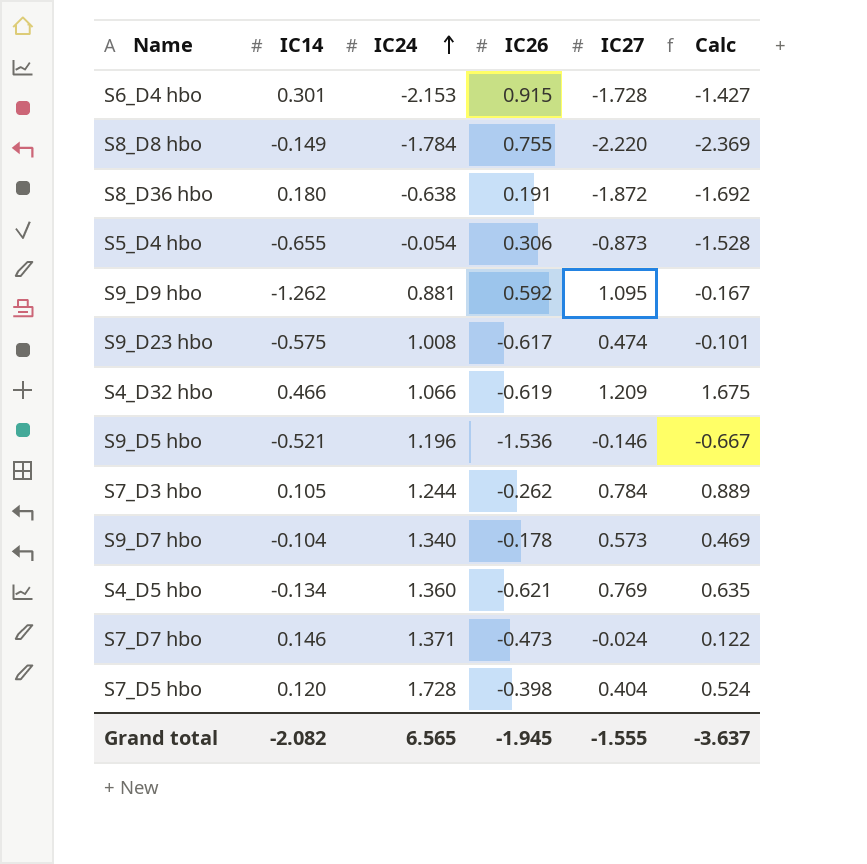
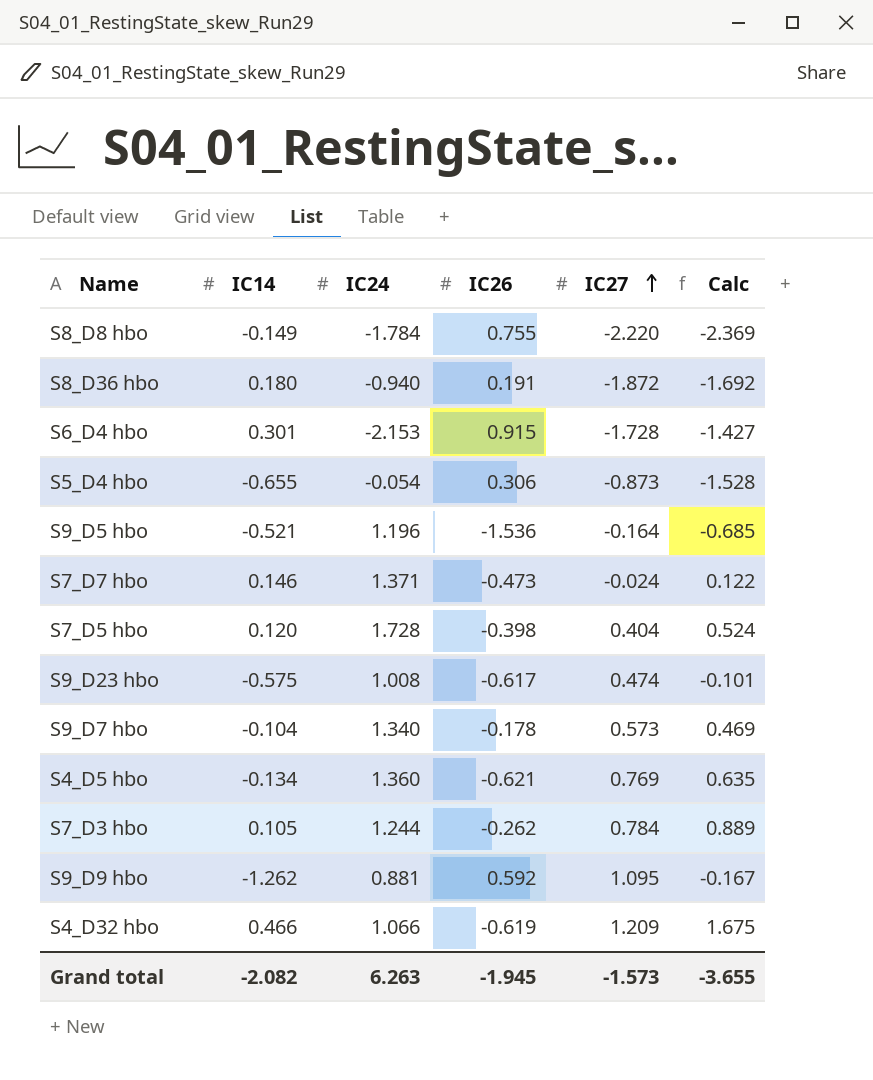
row order: IC24 ascending -> IC27 ascending
S8_D36 hbo | IC24: -0.638 -> -0.940
S9_D5 hbo | IC27: -0.146 -> -0.164
S9_D5 hbo | Calc: -0.667 -> -0.685
Grand total | IC24: 6.565 -> 6.263
Grand total | IC27: -1.555 -> -1.573
Grand total | Calc: -3.637 -> -3.655

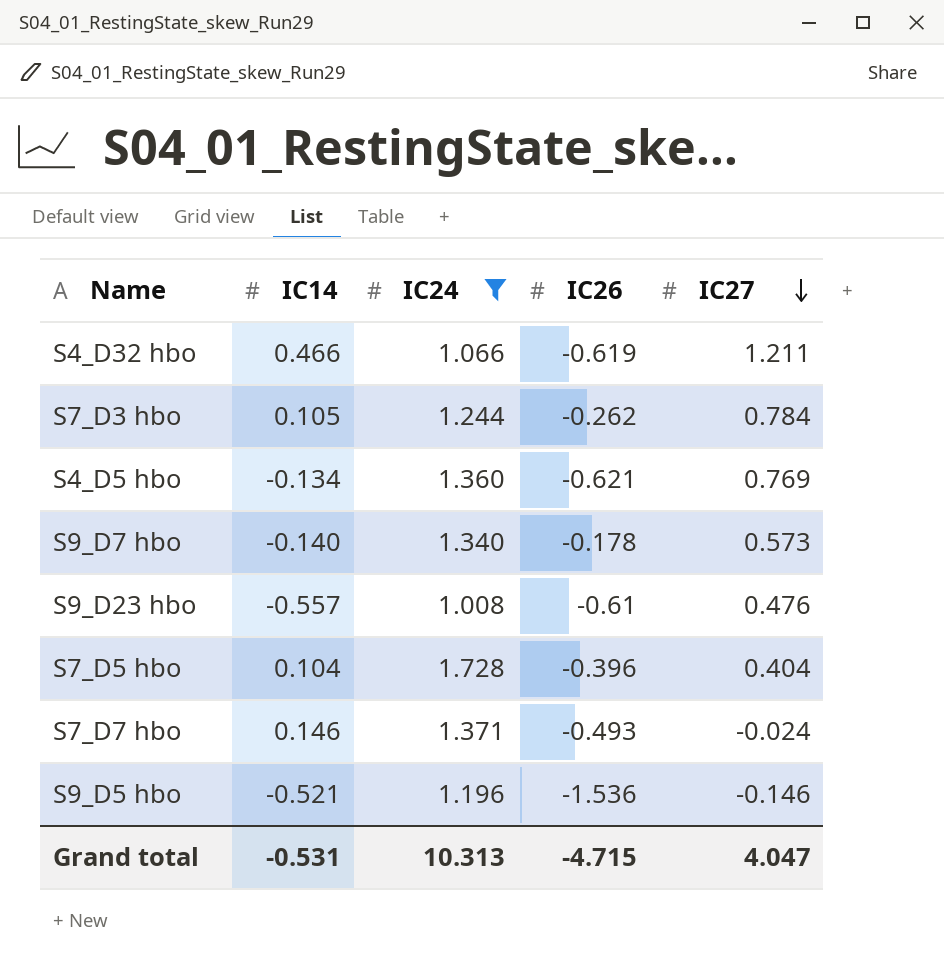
filter: none -> IC24 >= 1.008
row order: IC27 ascending -> IC27 descending
column Calc | formula: [IC14] + [IC27] -> none
S4_D32 hbo | IC27: 1.209 -> 1.211
S9_D7 hbo | IC14: -0.104 -> -0.140
S9_D23 hbo | IC14: -0.575 -> -0.557
S9_D23 hbo | IC26: -0.617 -> -0.61
S9_D23 hbo | IC27: 0.474 -> 0.476
S7_D5 hbo | IC14: 0.120 -> 0.104
S7_D5 hbo | IC26: -0.398 -> -0.396
S7_D7 hbo | IC26: -0.473 -> -0.493
S9_D5 hbo | IC27: -0.164 -> -0.146
Grand total | IC14: -2.082 -> -0.531
Grand total | IC24: 6.263 -> 10.313
Grand total | IC26: -1.945 -> -4.715
Grand total | IC27: -1.573 -> 4.047

